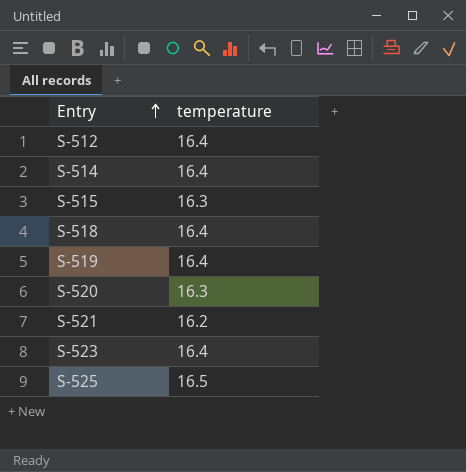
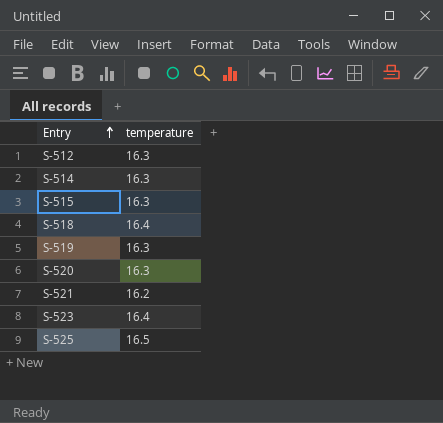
S-512 | temperature: 16.4 -> 16.3
S-514 | temperature: 16.4 -> 16.3
S-519 | temperature: 16.4 -> 16.3

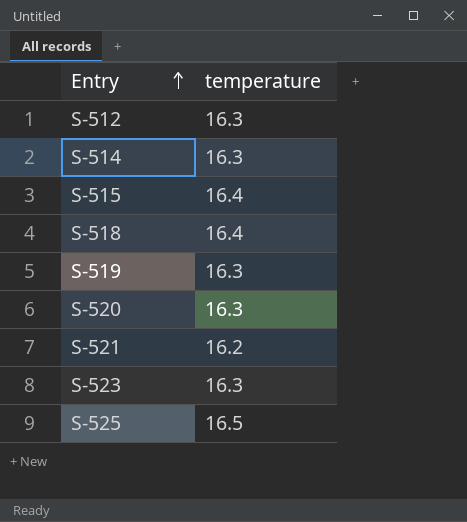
S-515 | temperature: 16.3 -> 16.4
S-523 | temperature: 16.4 -> 16.3

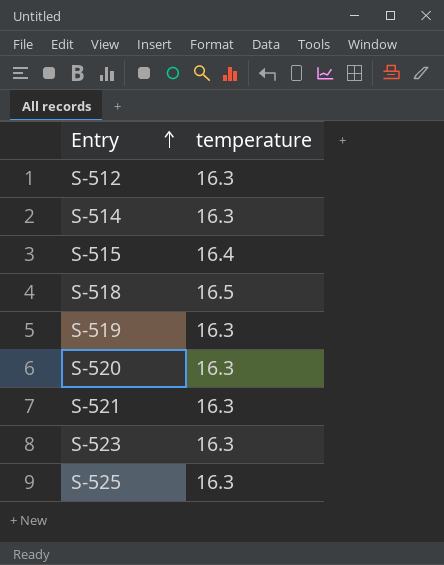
S-518 | temperature: 16.4 -> 16.5
S-521 | temperature: 16.2 -> 16.3
S-525 | temperature: 16.5 -> 16.3

